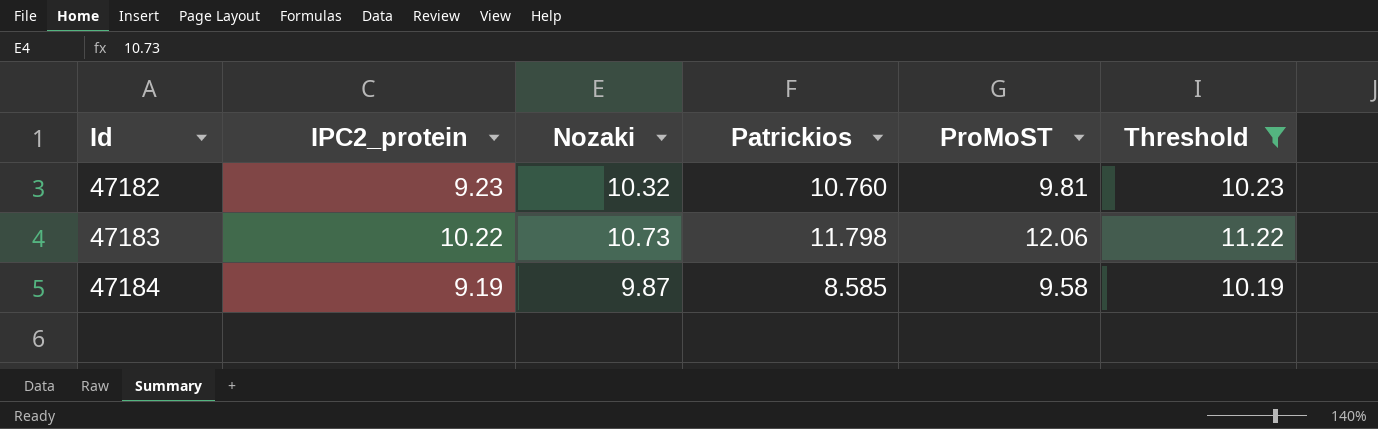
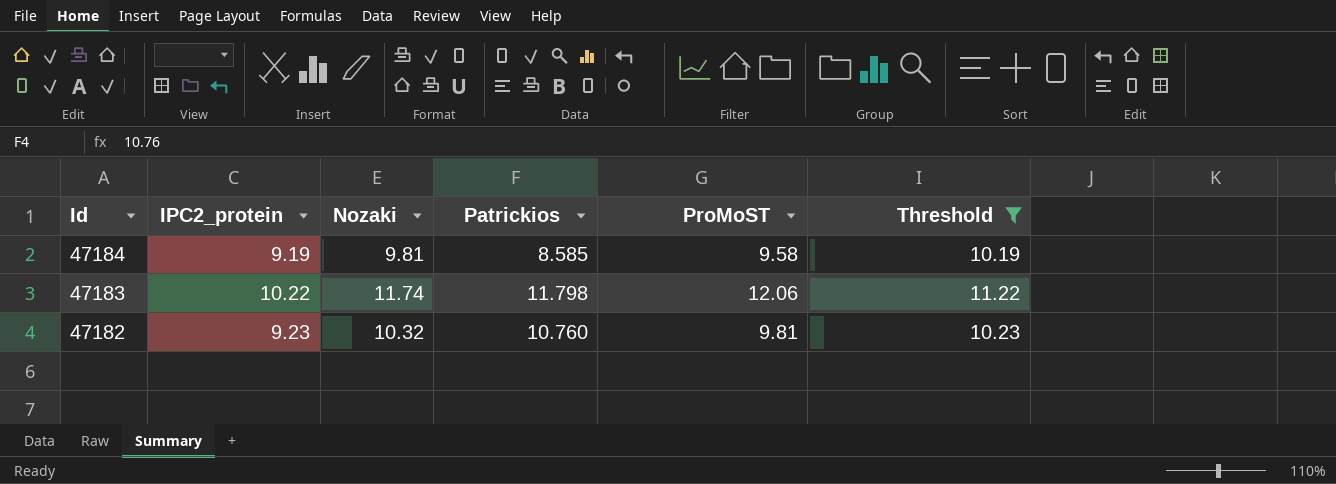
row order: Id ascending -> Id descending
47184 | Nozaki: 9.87 -> 9.81
47183 | Nozaki: 10.73 -> 11.74

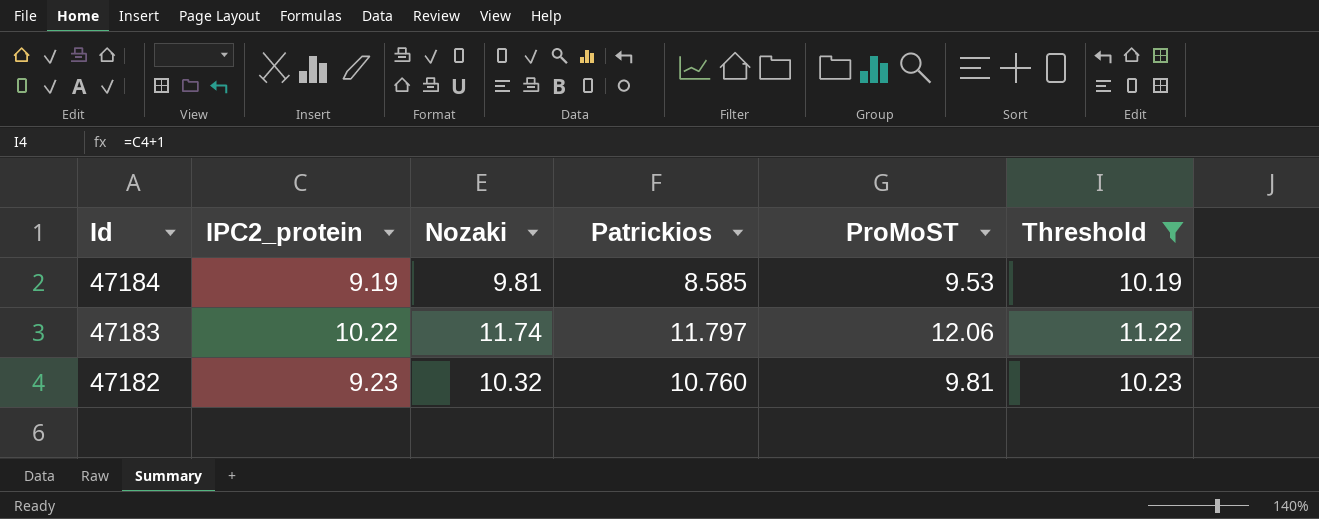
47184 | ProMoST: 9.58 -> 9.53
47183 | Patrickios: 11.798 -> 11.797

